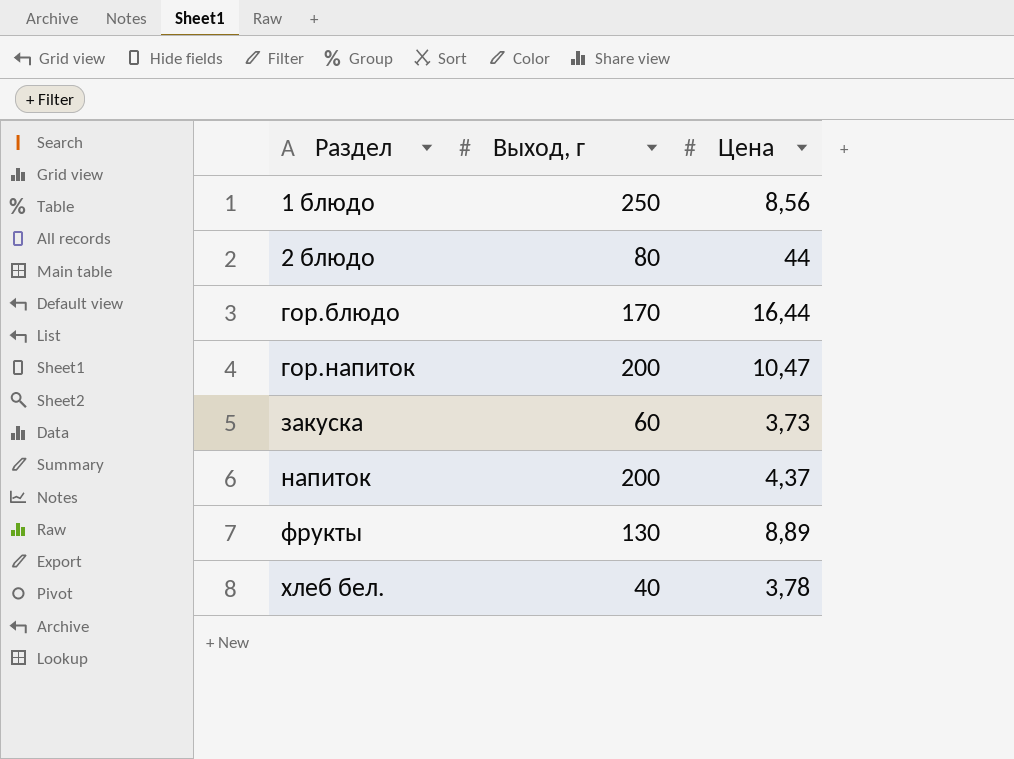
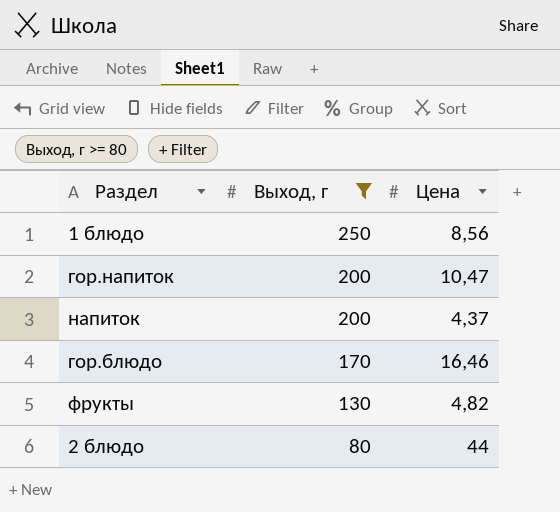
filter: none -> Выход, г >= 80
row order: Раздел ascending -> Выход, г descending
гор.блюдо | Цена: 16,44 -> 16,46
фрукты | Цена: 8,89 -> 4,82

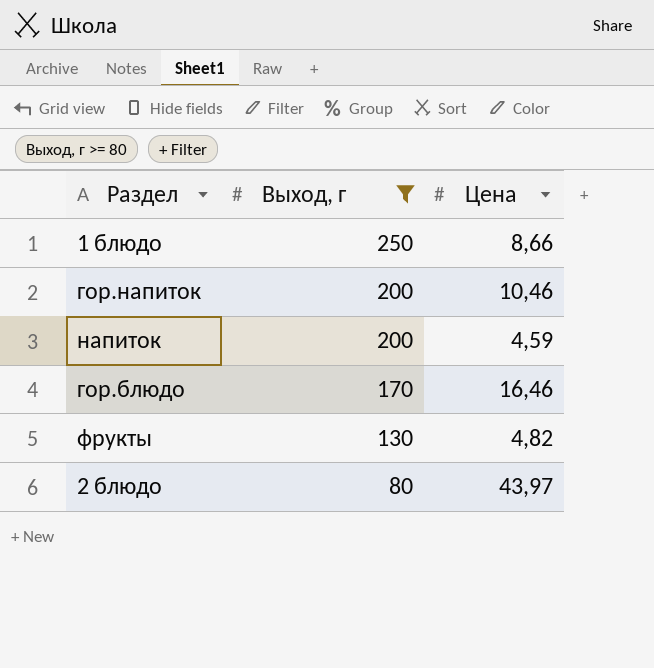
1 блюдо | Цена: 8,56 -> 8,66
гор.напиток | Цена: 10,47 -> 10,46
напиток | Цена: 4,37 -> 4,59
2 блюдо | Цена: 44 -> 43,97

